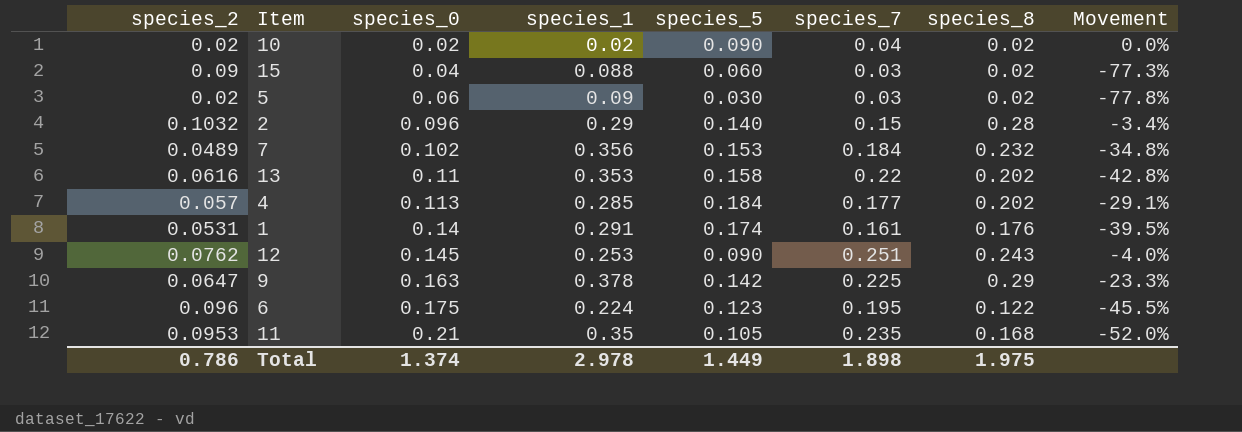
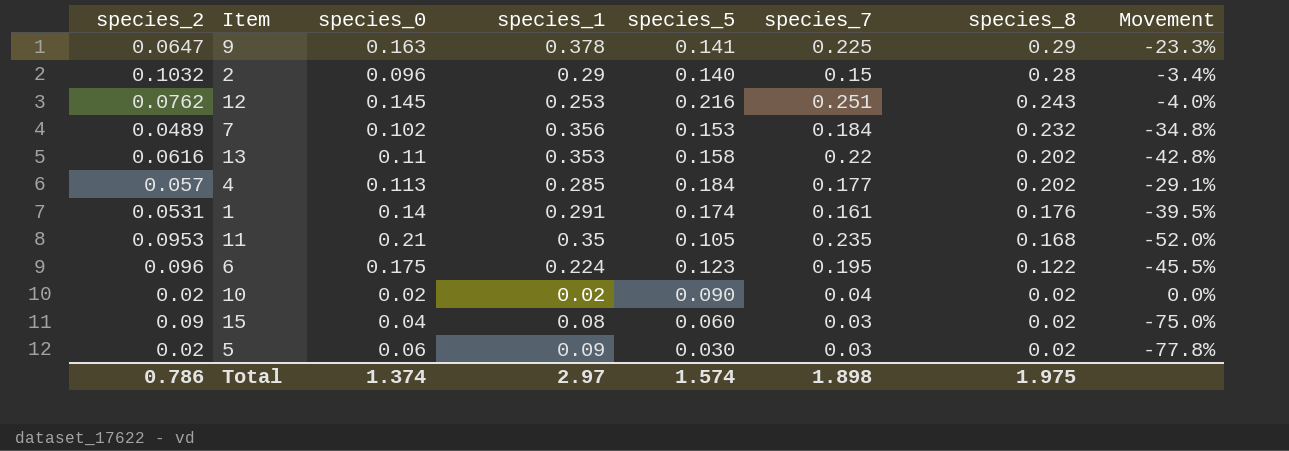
row order: species_0 ascending -> species_8 descending
9 | species_5: 0.142 -> 0.141
12 | species_5: 0.090 -> 0.216
15 | species_1: 0.088 -> 0.08
15 | Movement: -77.3% -> -75.0%
Total | species_1: 2.978 -> 2.97
Total | species_5: 1.449 -> 1.574

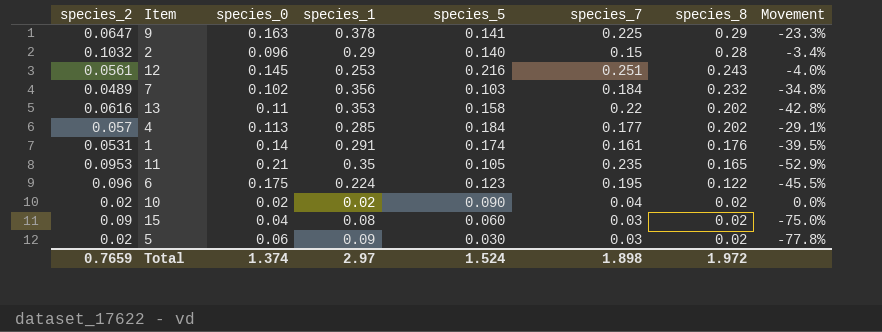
12 | species_2: 0.0762 -> 0.0561
7 | species_5: 0.153 -> 0.103
11 | species_8: 0.168 -> 0.165
11 | Movement: -52.0% -> -52.9%
Total | species_2: 0.786 -> 0.7659
Total | species_5: 1.574 -> 1.524
Total | species_8: 1.975 -> 1.972

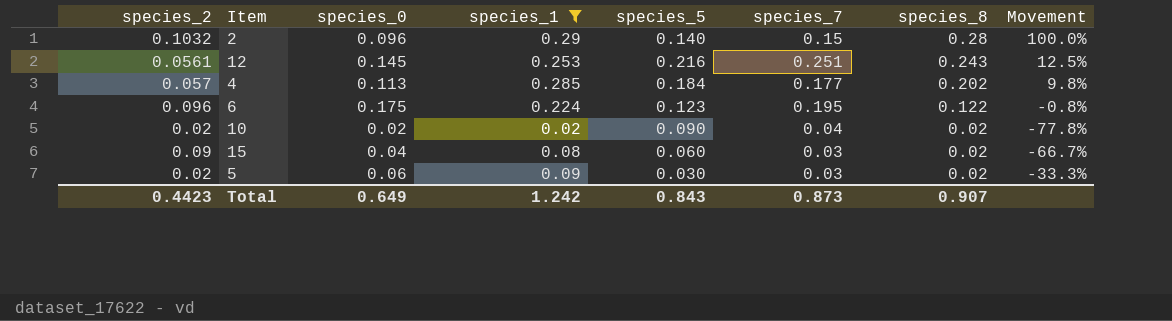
filter: none -> species_1 <= 0.29
column Movement | formula: ([species_8] - [species_1]) / [species_1] -> ([species_8] - [species_5]) / [species_5]
Total | species_2: 0.7659 -> 0.4423
Total | species_0: 1.374 -> 0.649
Total | species_1: 2.97 -> 1.242
Total | species_5: 1.524 -> 0.843
Total | species_7: 1.898 -> 0.873
Total | species_8: 1.972 -> 0.907

